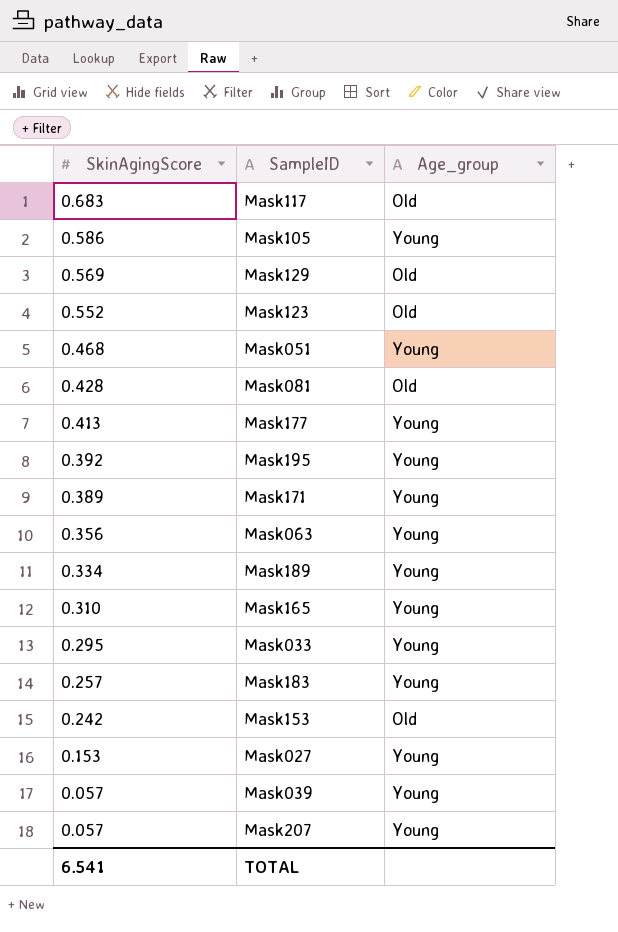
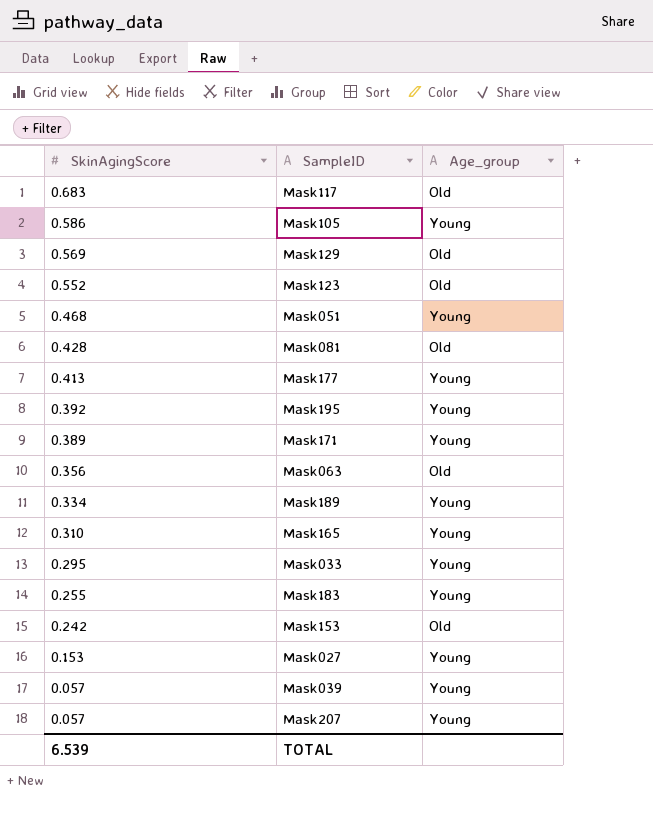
Mask063 | Age_group: Young -> Old
Mask183 | SkinAgingScore: 0.257 -> 0.255
TOTAL | SkinAgingScore: 6.541 -> 6.539

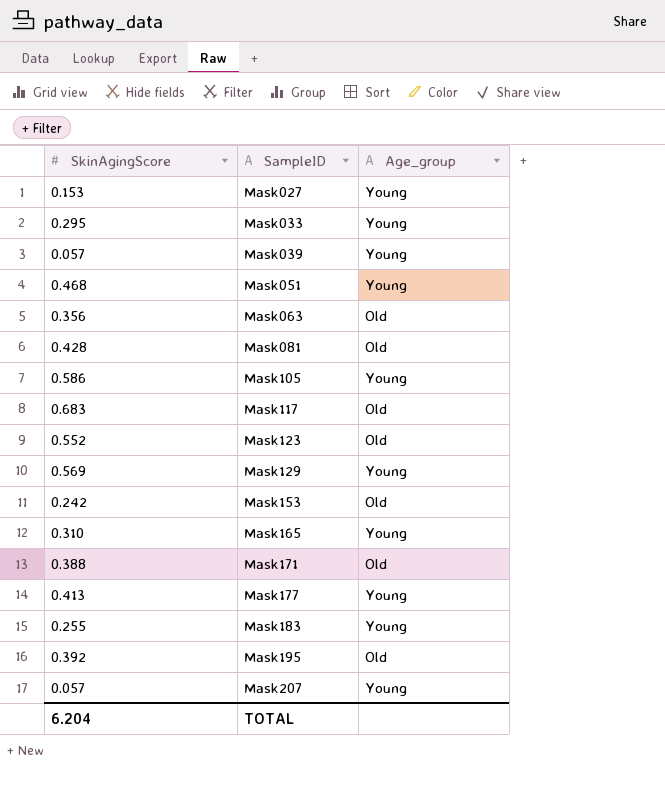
row order: SkinAgingScore descending -> SampleID ascending
row Mask189: 0.334 | Young -> none
Mask129 | Age_group: Old -> Young
Mask171 | SkinAgingScore: 0.389 -> 0.388
Mask171 | Age_group: Young -> Old
Mask195 | Age_group: Young -> Old
TOTAL | SkinAgingScore: 6.539 -> 6.204

